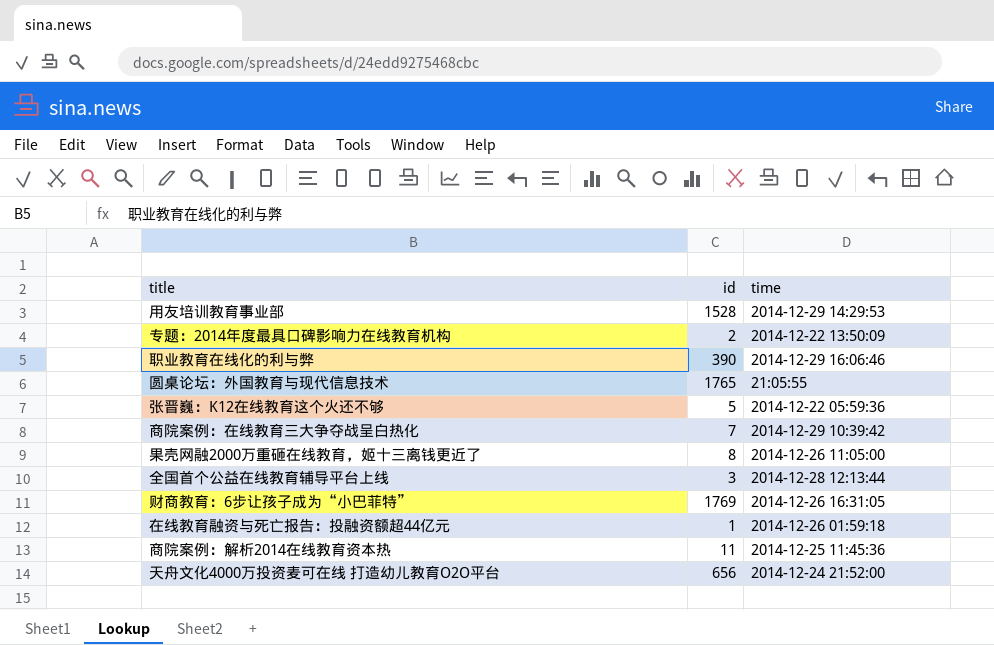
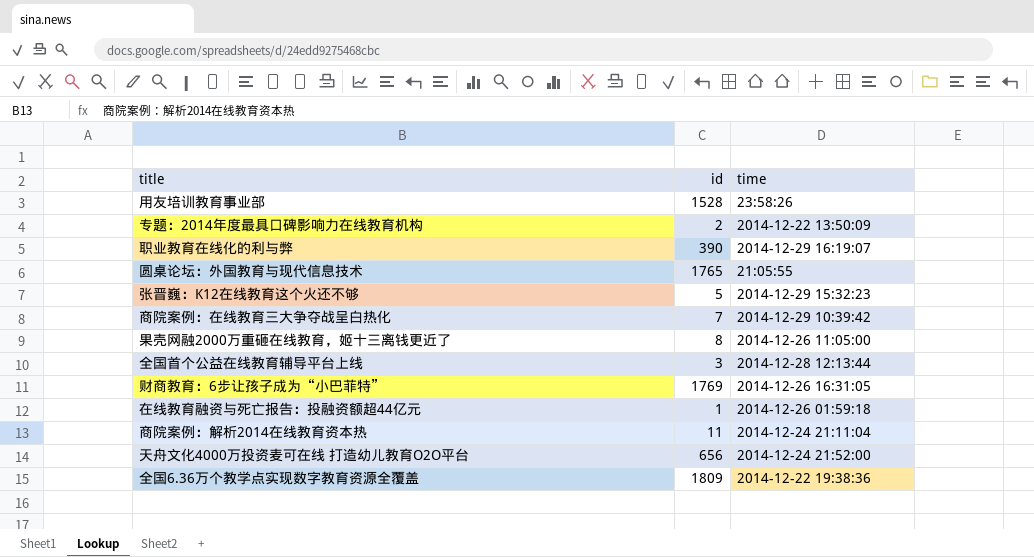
用友培训教育事业部 | time: 2014-12-29 14:29:53 -> 23:58:26
职业教育在线化的利与弊 | time: 2014-12-29 16:06:46 -> 2014-12-29 16:19:07
张晋巍：K12在线教育这个火还不够 | time: 2014-12-22 05:59:36 -> 2014-12-29 15:32:23
商院案例：解析2014在线教育资本热 | time: 2014-12-25 11:45:36 -> 2014-12-24 21:11:04
row 全国6.36万个教学点实现数字教育资源全覆盖: none -> 1809 | 2014-12-22 19:38:36

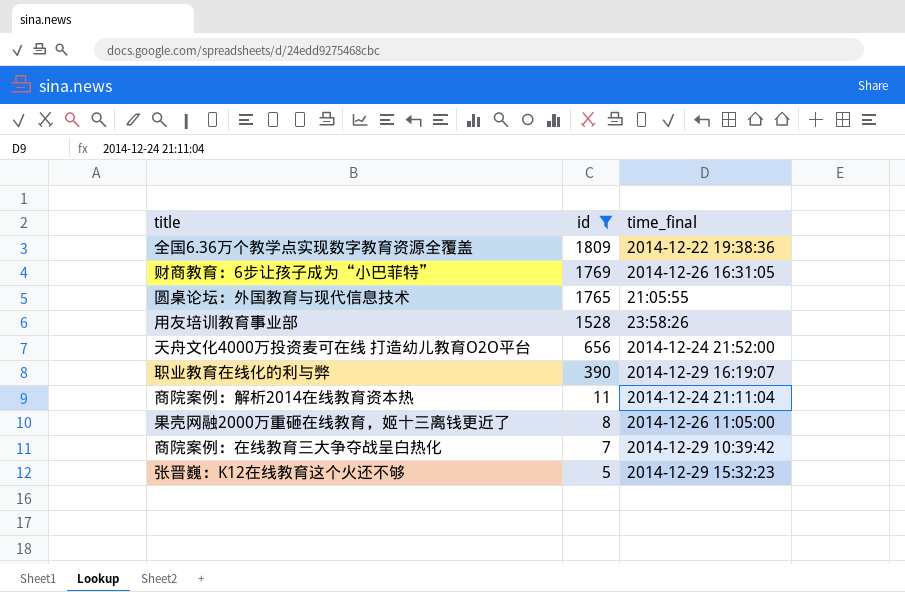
filter: none -> id >= 5
row order: none -> id descending
column name: time -> time_final

